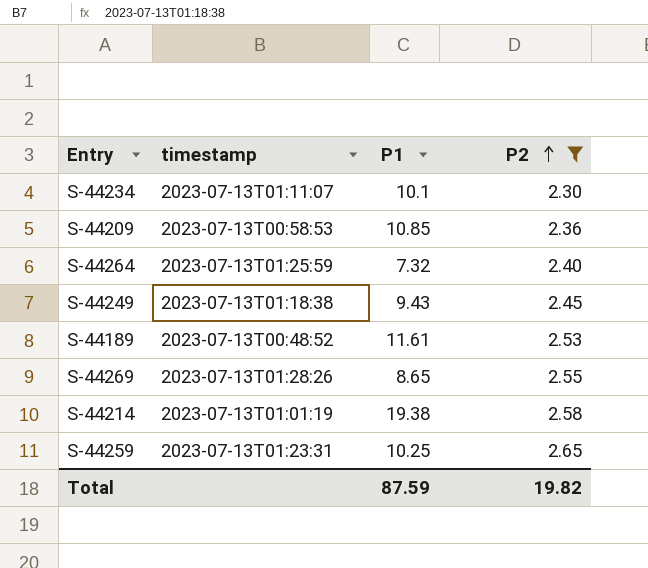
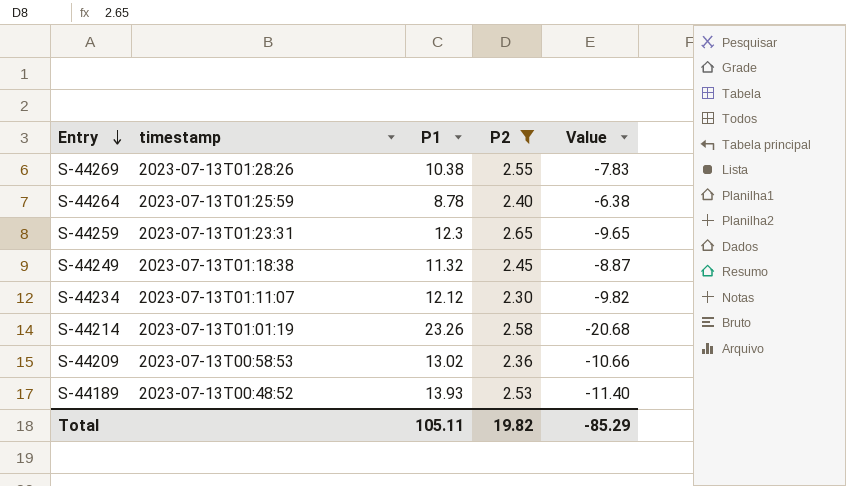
row order: P2 ascending -> Entry descending
column Value | formula: none -> [P2] - [P1]
S-44269 | P1: 8.65 -> 10.38
S-44264 | P1: 7.32 -> 8.78
S-44259 | P1: 10.25 -> 12.3
S-44249 | P1: 9.43 -> 11.32
S-44234 | P1: 10.1 -> 12.12
S-44214 | P1: 19.38 -> 23.26
S-44209 | P1: 10.85 -> 13.02
S-44189 | P1: 11.61 -> 13.93
Total | P1: 87.59 -> 105.11

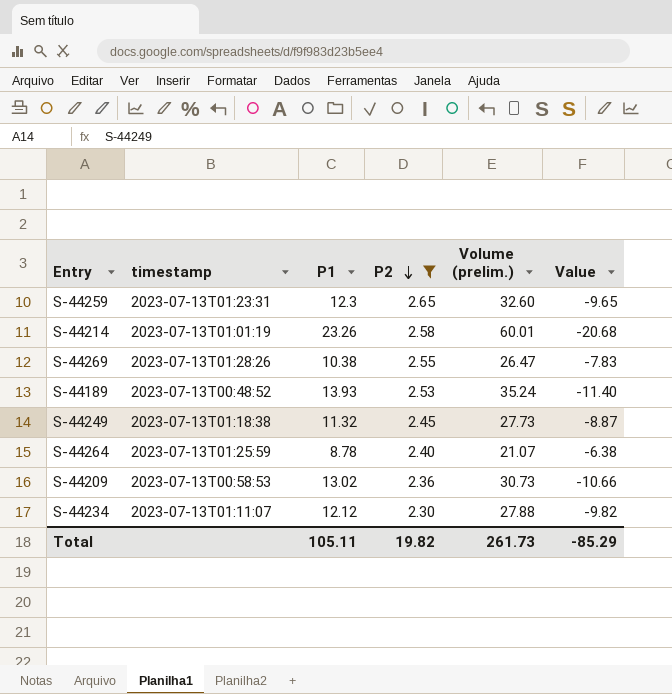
row order: Entry descending -> P2 descending
column Volume (prelim.) | formula: none -> [P1] * [P2]

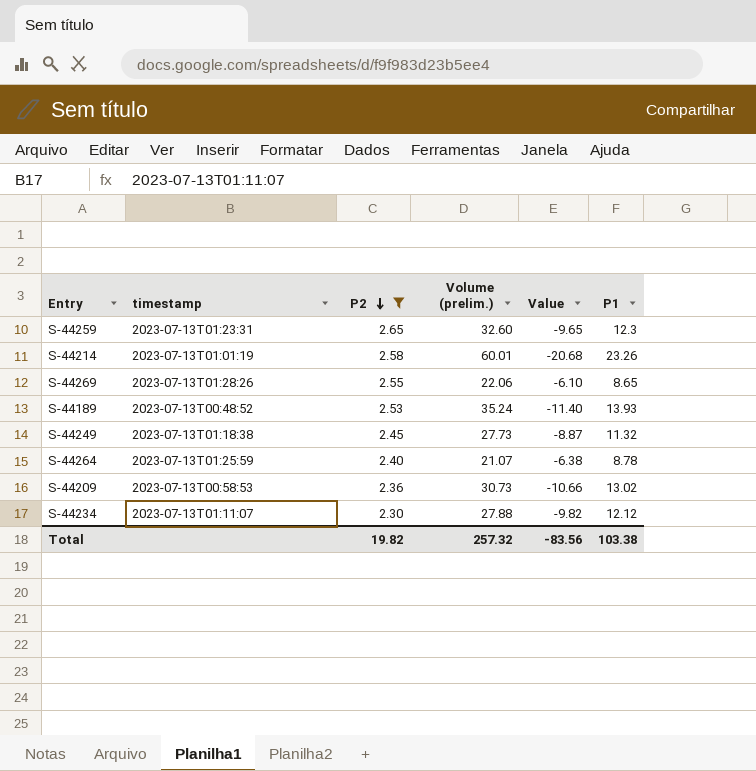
column P1 | position: 3 -> 6
S-44269 | Volume (prelim.): 26.47 -> 22.06
S-44269 | Value: -7.83 -> -6.10
S-44269 | P1: 10.38 -> 8.65
Total | Volume (prelim.): 261.73 -> 257.32
Total | Value: -85.29 -> -83.56
Total | P1: 105.11 -> 103.38

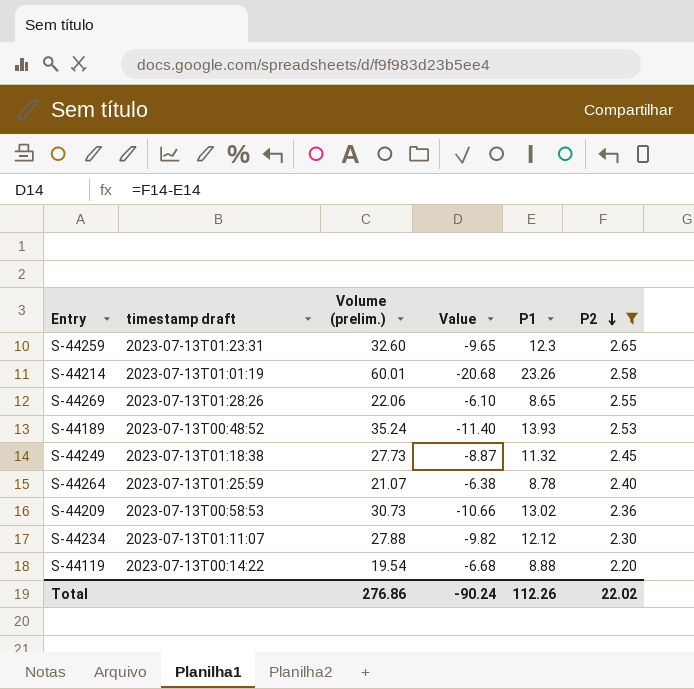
column name: timestamp -> timestamp draft
column P2 | position: 3 -> 6
row S-44119: none -> 2023-07-13T00:14:22 | 19.54 | -6.68 | 8.88 | 2.20
Total | Volume (prelim.): 257.32 -> 276.86
Total | Value: -83.56 -> -90.24
Total | P1: 103.38 -> 112.26
Total | P2: 19.82 -> 22.02

